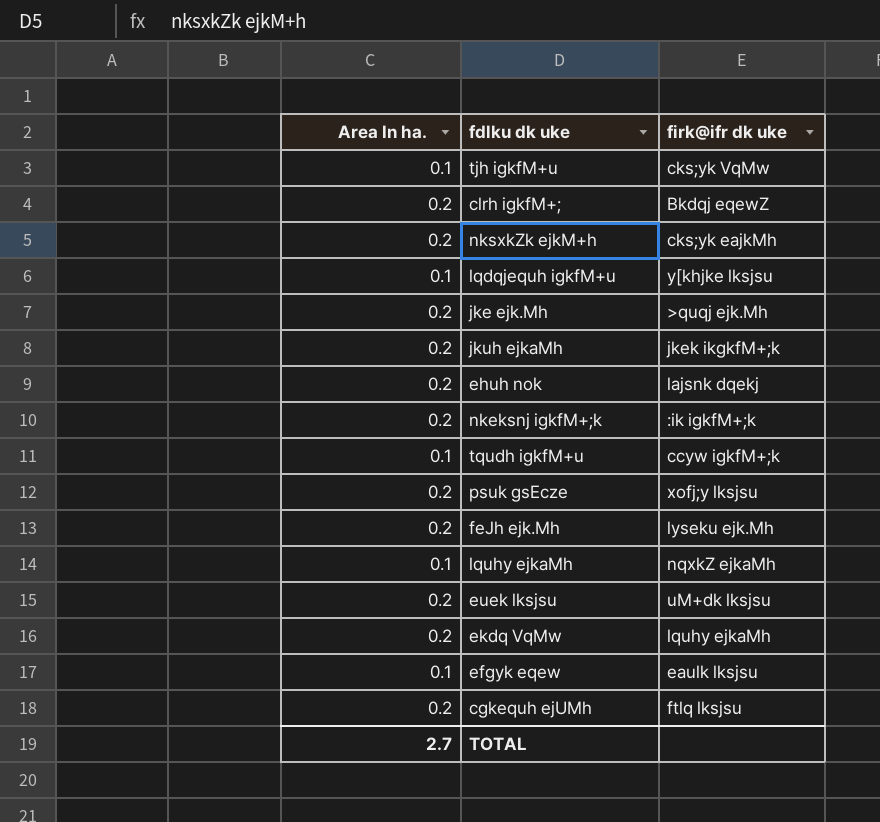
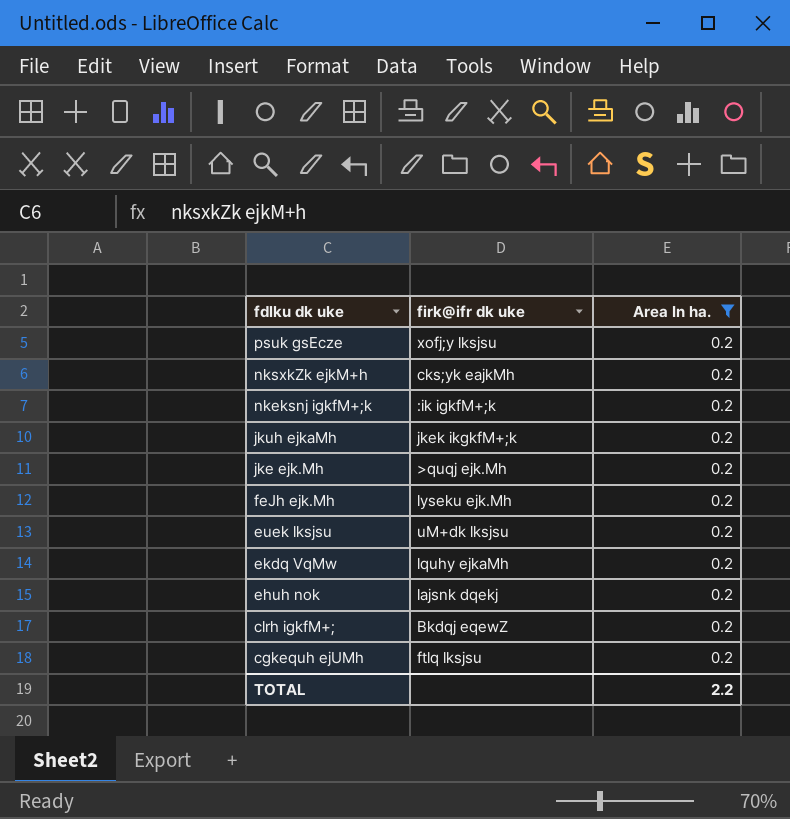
filter: none -> Area In ha. = 0.2
row order: none -> fdlku dk uke descending
column Area In ha. | position: 1 -> 3
TOTAL | Area In ha.: 2.7 -> 2.2

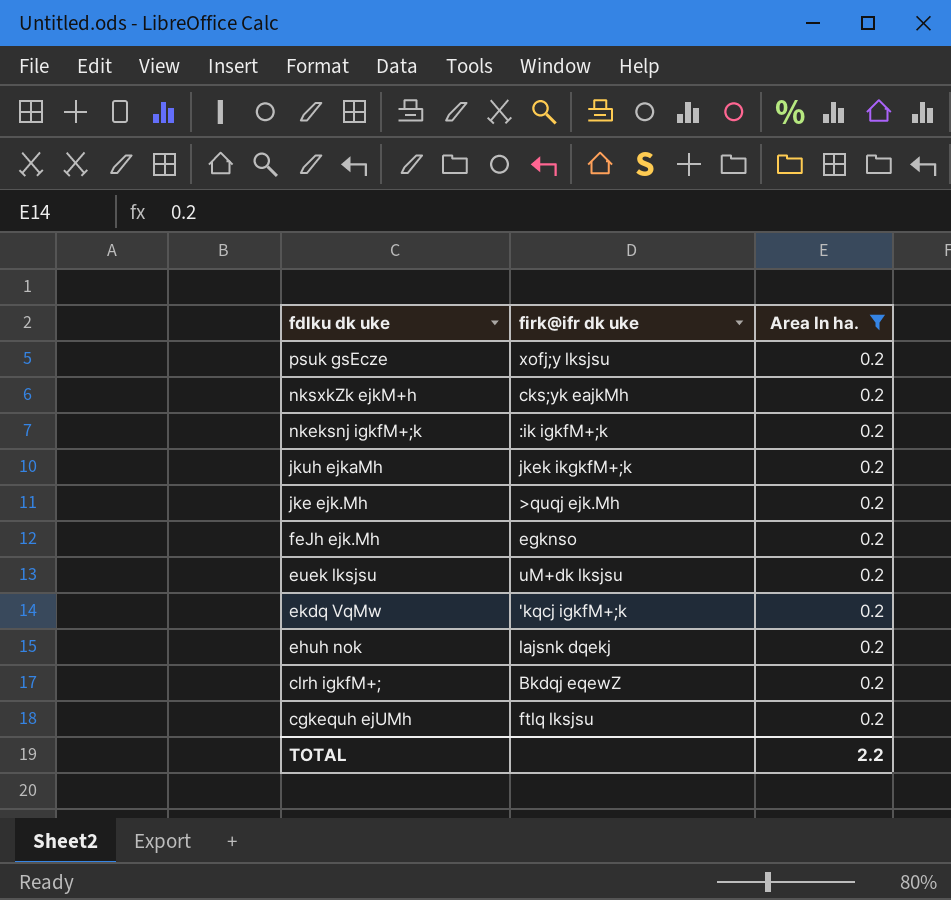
feJh ejk.Mh | firk@ifr dk uke: lyseku ejk.Mh -> egknso
ekdq VqMw | firk@ifr dk uke: lquhy ejkaMh -> 'kqcj igkfM+;k

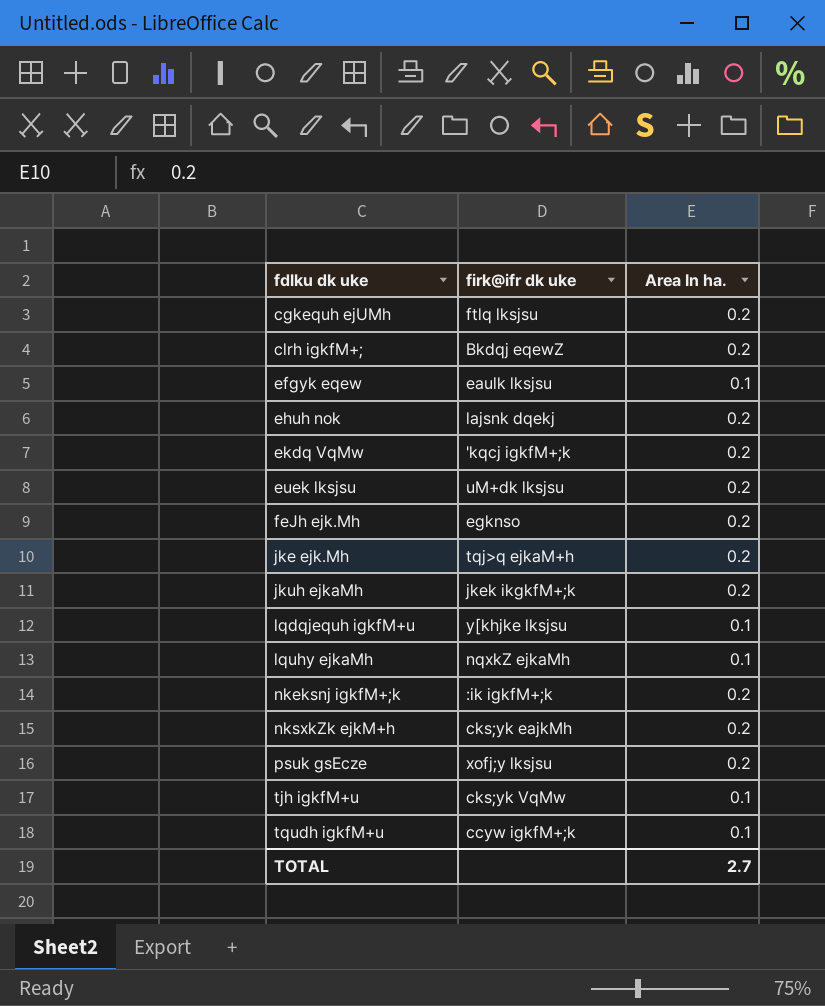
filter: Area In ha. = 0.2 -> none
row order: fdlku dk uke descending -> fdlku dk uke ascending
jke ejk.Mh | firk@ifr dk uke: >quqj ejk.Mh -> tqj>q ejkaM+h
TOTAL | Area In ha.: 2.2 -> 2.7

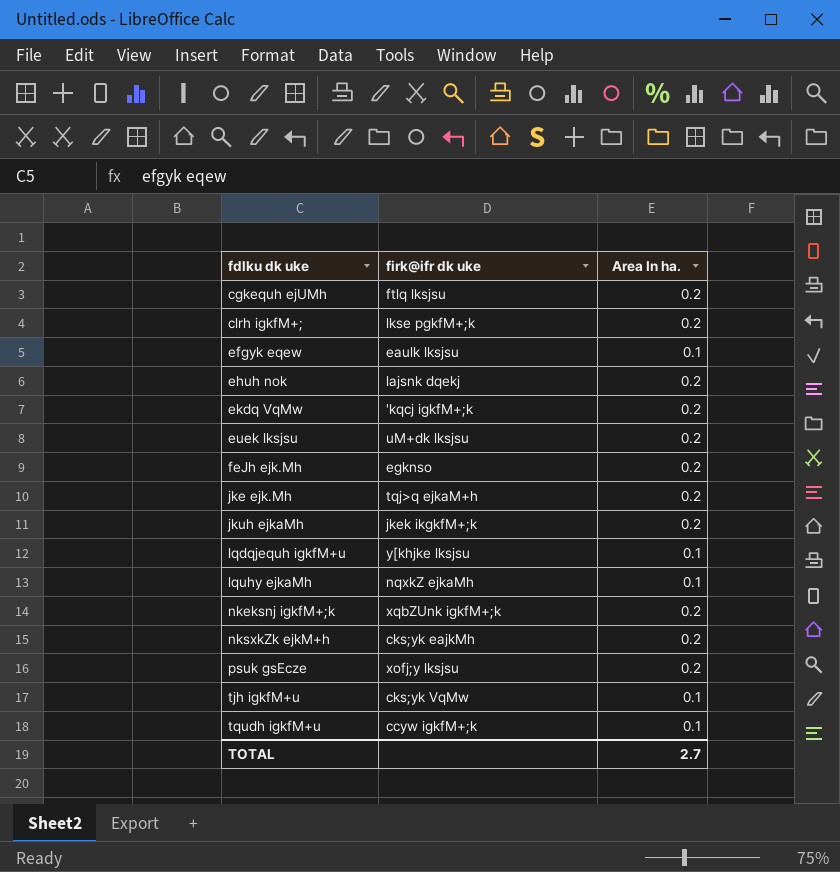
clrh igkfM+; | firk@ifr dk uke: Bkdqj eqewZ -> lkse pgkfM+;k
nkeksnj igkfM+;k | firk@ifr dk uke: :ik igkfM+;k -> xqbZUnk igkfM+;k

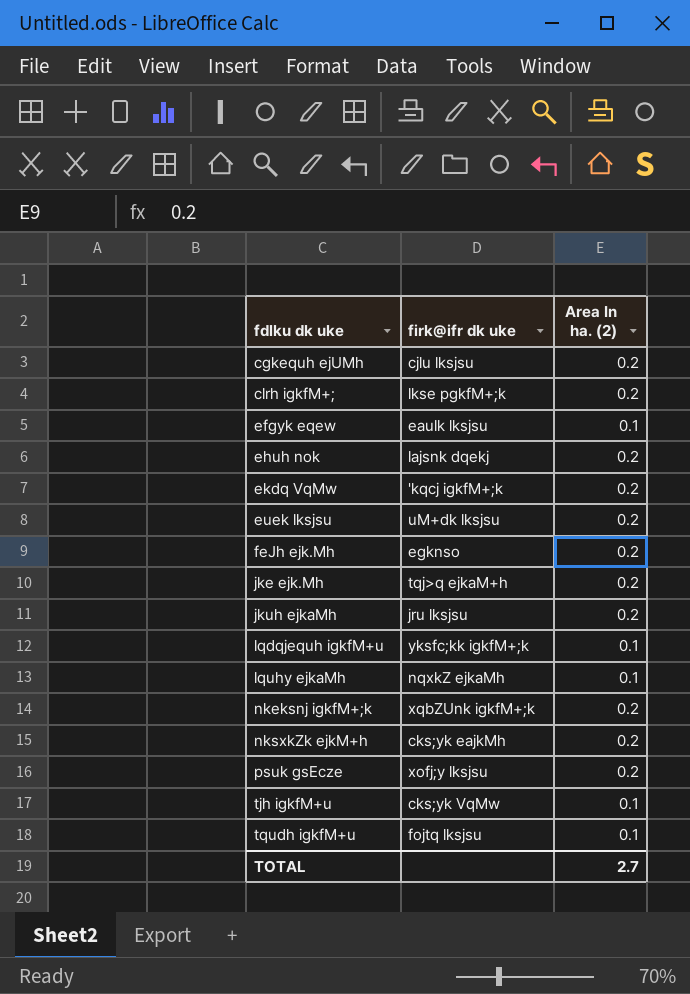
column name: Area In ha. -> Area In ha. (2)
cgkequh ejUMh | firk@ifr dk uke: ftlq lksjsu -> cjlu lksjsu
jkuh ejkaMh | firk@ifr dk uke: jkek ikgkfM+;k -> jru lksjsu
lqdqjequh igkfM+u | firk@ifr dk uke: y[khjke lksjsu -> yksfc;kk igkfM+;k
tqudh igkfM+u | firk@ifr dk uke: ccyw igkfM+;k -> fojtq lksjsu

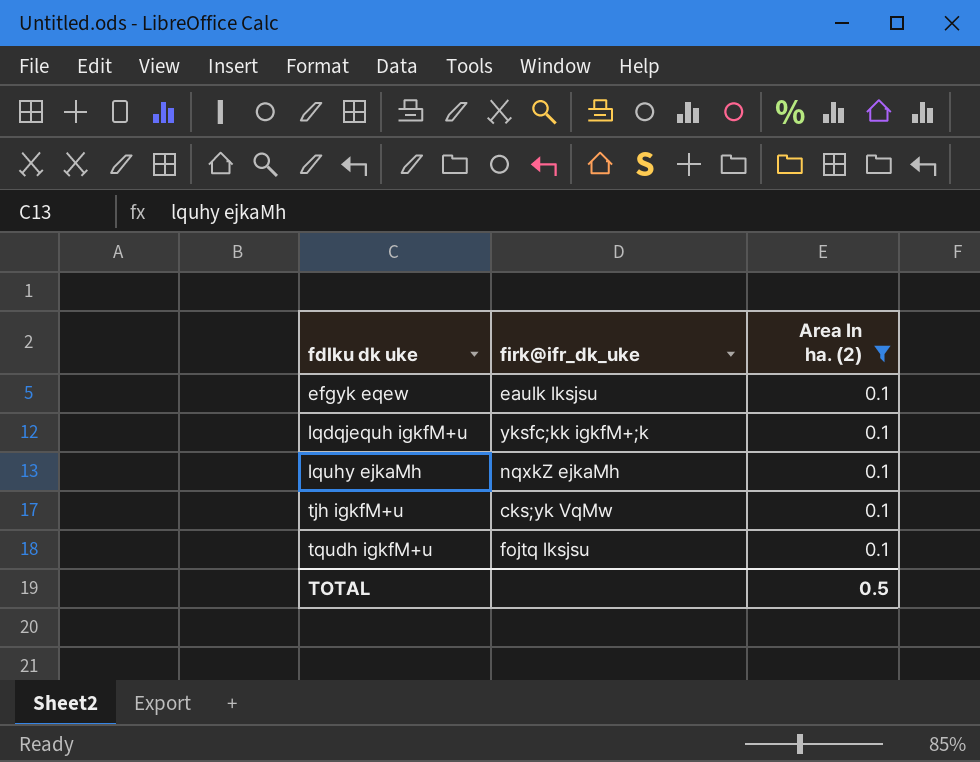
filter: none -> Area In ha. (2) = 0.1
column name: firk@ifr dk uke -> firk@ifr_dk_uke
TOTAL | Area In ha. (2): 2.7 -> 0.5

